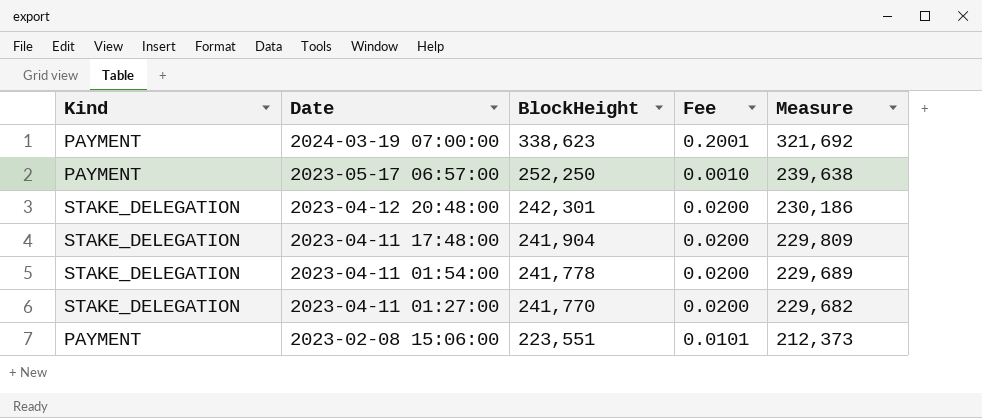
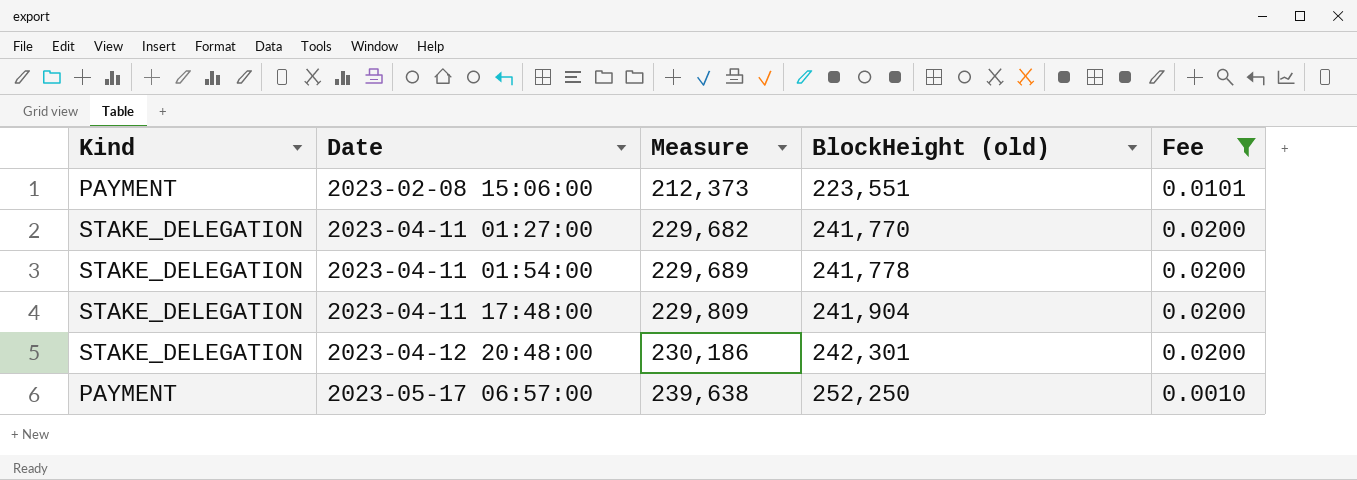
filter: none -> Fee != 0.2001
row order: Date descending -> Date ascending
column Measure | position: 5 -> 3
column name: BlockHeight -> BlockHeight (old)

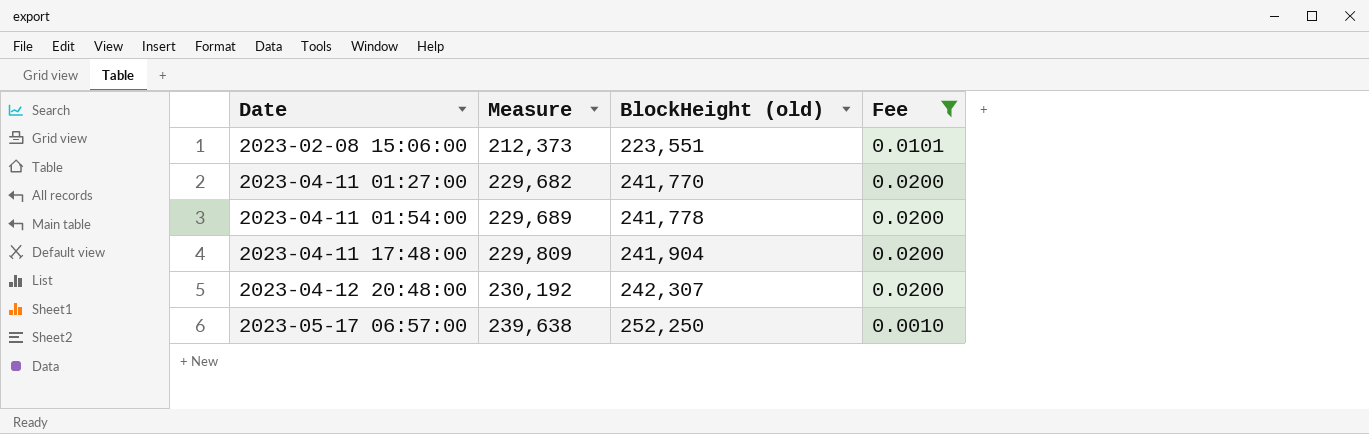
column Kind | position: 1 -> none
2023-04-12 20:48:00 | Measure: 230,186 -> 230,192
2023-04-12 20:48:00 | BlockHeight (old): 242,301 -> 242,307

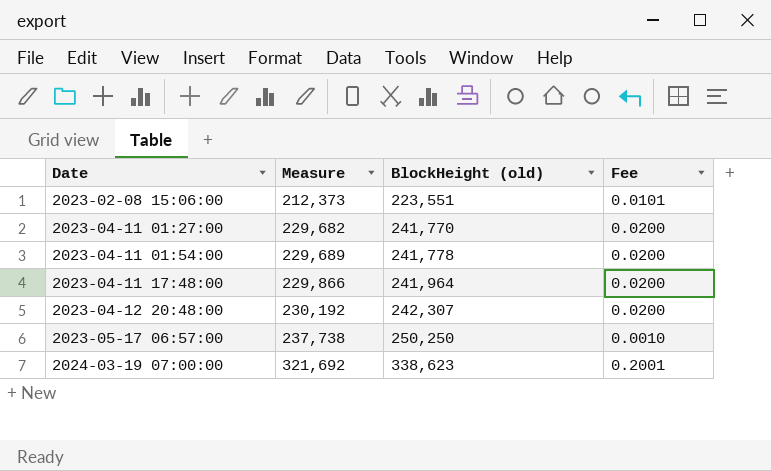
filter: Fee != 0.2001 -> none
2023-04-11 17:48:00 | Measure: 229,809 -> 229,866
2023-04-11 17:48:00 | BlockHeight (old): 241,904 -> 241,964
2023-05-17 06:57:00 | Measure: 239,638 -> 237,738
2023-05-17 06:57:00 | BlockHeight (old): 252,250 -> 250,250

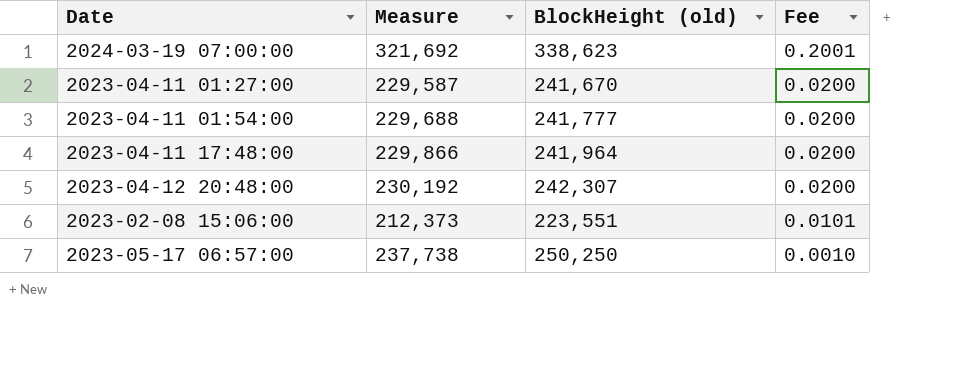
row order: Date ascending -> Fee descending
2023-04-11 01:27:00 | Measure: 229,682 -> 229,587
2023-04-11 01:27:00 | BlockHeight (old): 241,770 -> 241,670
2023-04-11 01:54:00 | Measure: 229,689 -> 229,688
2023-04-11 01:54:00 | BlockHeight (old): 241,778 -> 241,777

